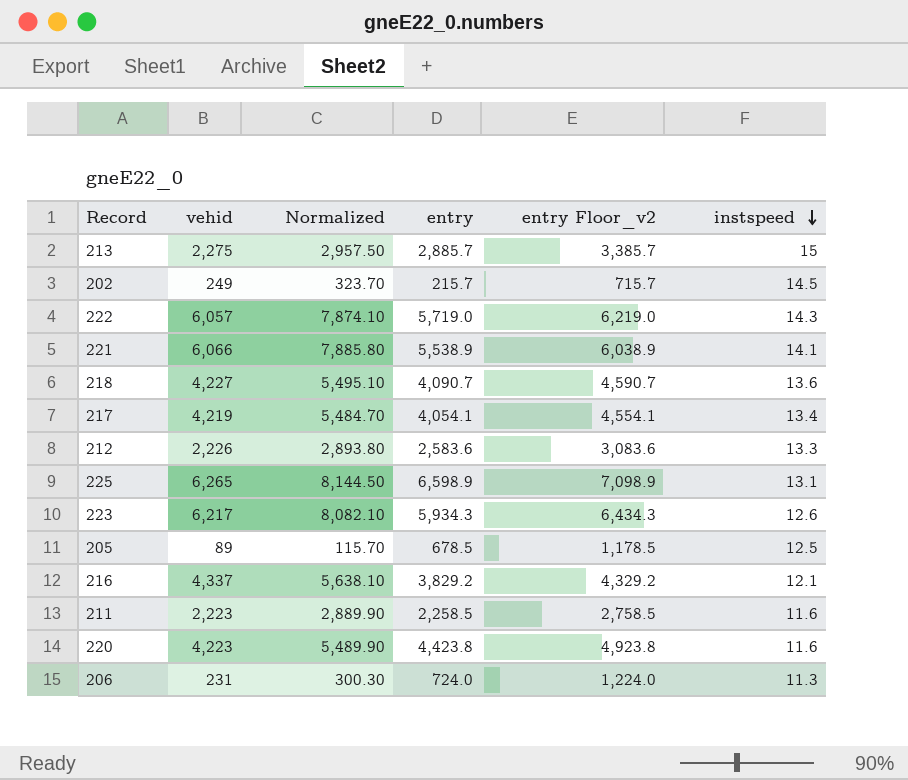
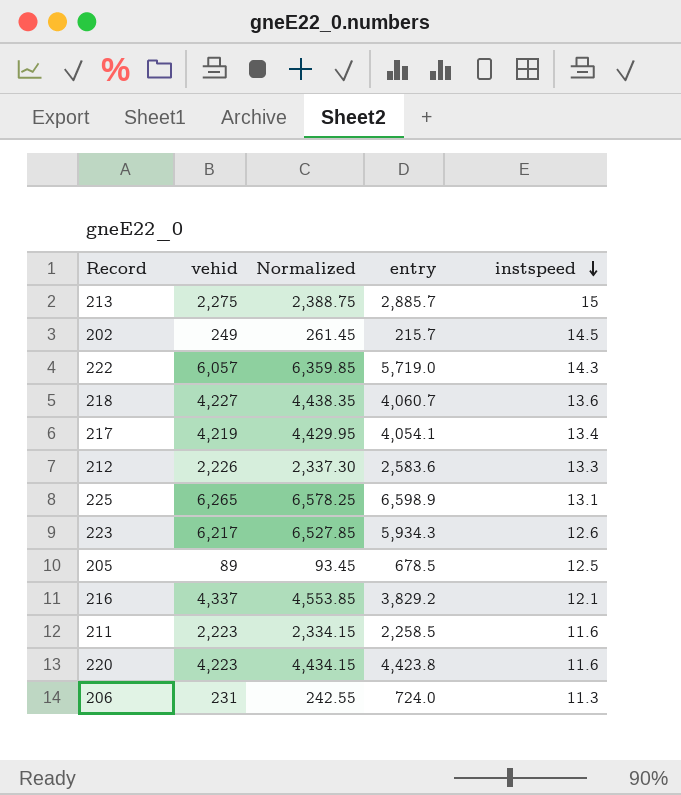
column entry Floor_v2 | formula: [entry] + 500 -> none
column Normalized | formula: [vehid] * 1.3 -> [vehid] * 1.05
row 221: 6,066 | 7,885.80 | 5,538.9 | 6,038.9 | 14.1 -> none
218 | entry: 4,090.7 -> 4,060.7

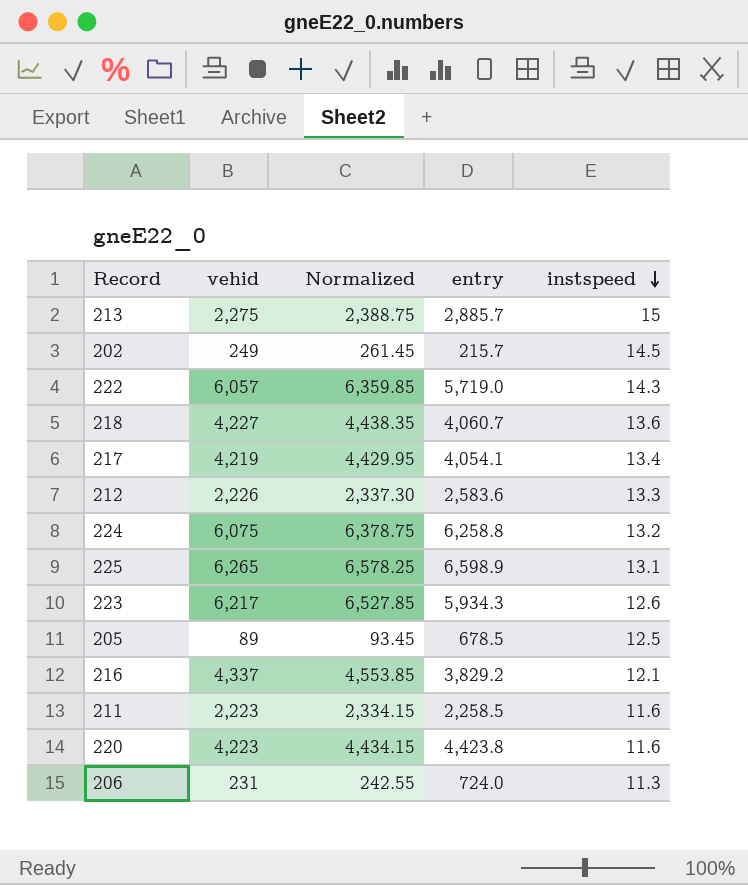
row 224: none -> 6,075 | 6,378.75 | 6,258.8 | 13.2

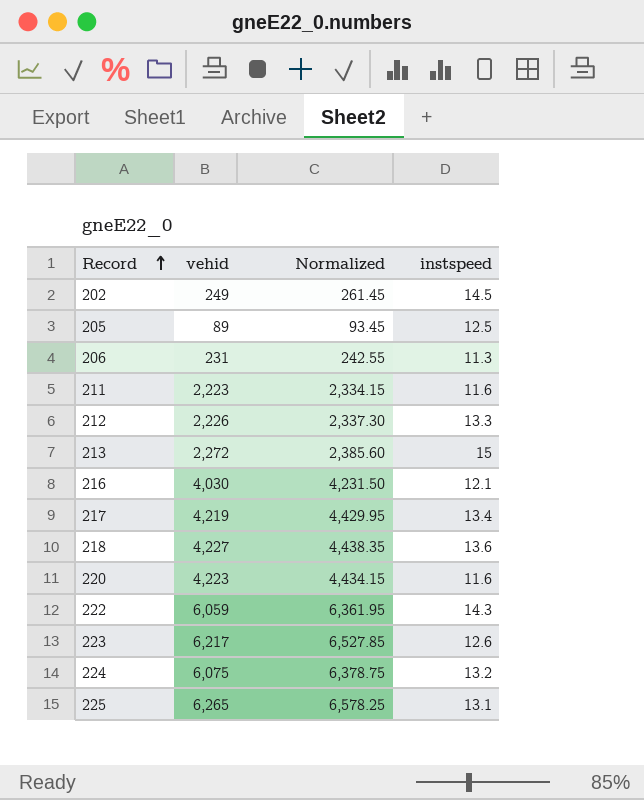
row order: instspeed descending -> Record ascending
column entry | position: 4 -> none
213 | vehid: 2,275 -> 2,272
213 | Normalized: 2,388.75 -> 2,385.60
216 | vehid: 4,337 -> 4,030
216 | Normalized: 4,553.85 -> 4,231.50
222 | vehid: 6,057 -> 6,059
222 | Normalized: 6,359.85 -> 6,361.95

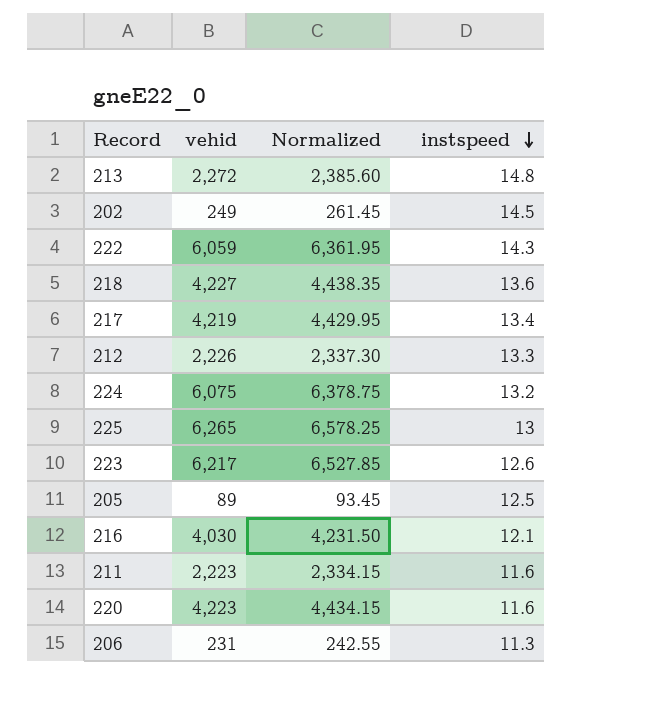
row order: Record ascending -> instspeed descending
213 | instspeed: 15 -> 14.8
225 | instspeed: 13.1 -> 13

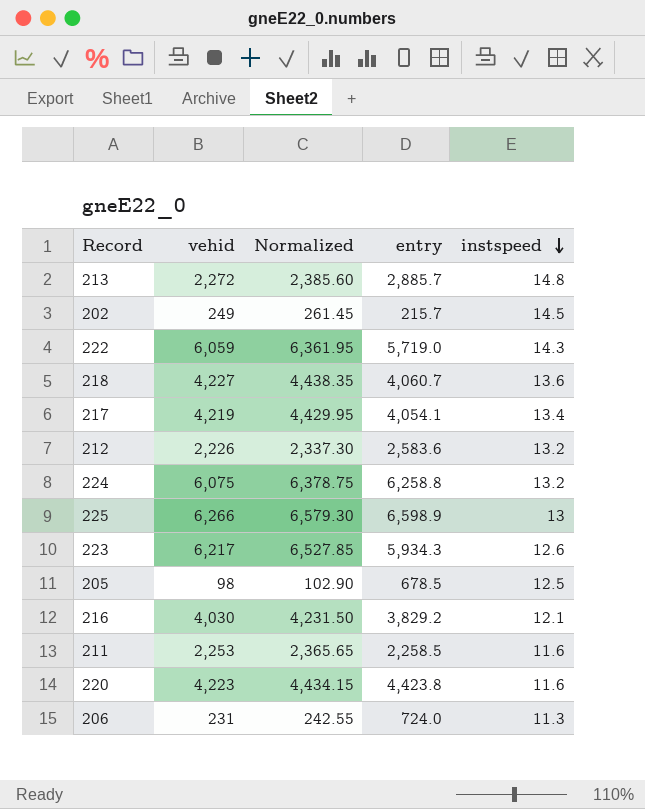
column entry | position: none -> 4
212 | instspeed: 13.3 -> 13.2
225 | vehid: 6,265 -> 6,266
225 | Normalized: 6,578.25 -> 6,579.30
205 | vehid: 89 -> 98
205 | Normalized: 93.45 -> 102.90
211 | vehid: 2,223 -> 2,253
211 | Normalized: 2,334.15 -> 2,365.65

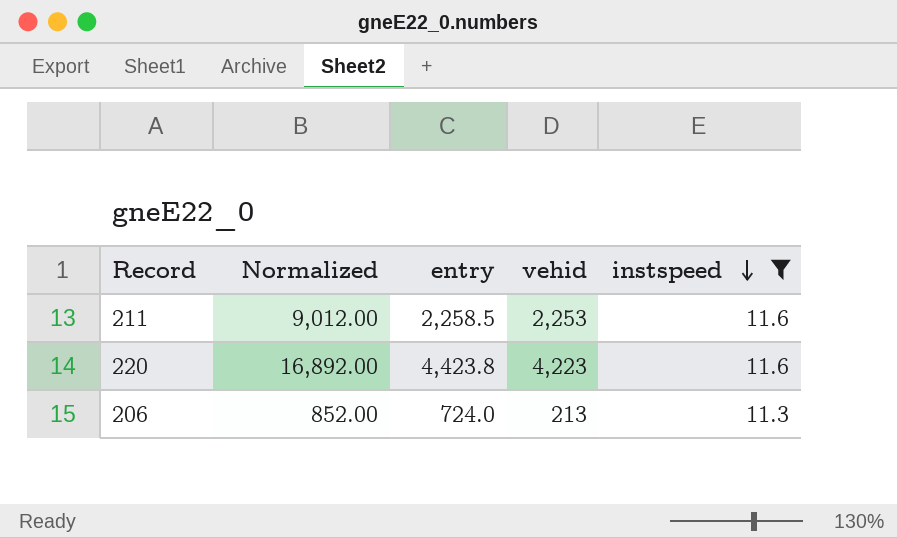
filter: none -> instspeed <= 11.6
column Normalized | formula: [vehid] * 1.05 -> [vehid] * 4
column vehid | position: 2 -> 4
206 | vehid: 231 -> 213

